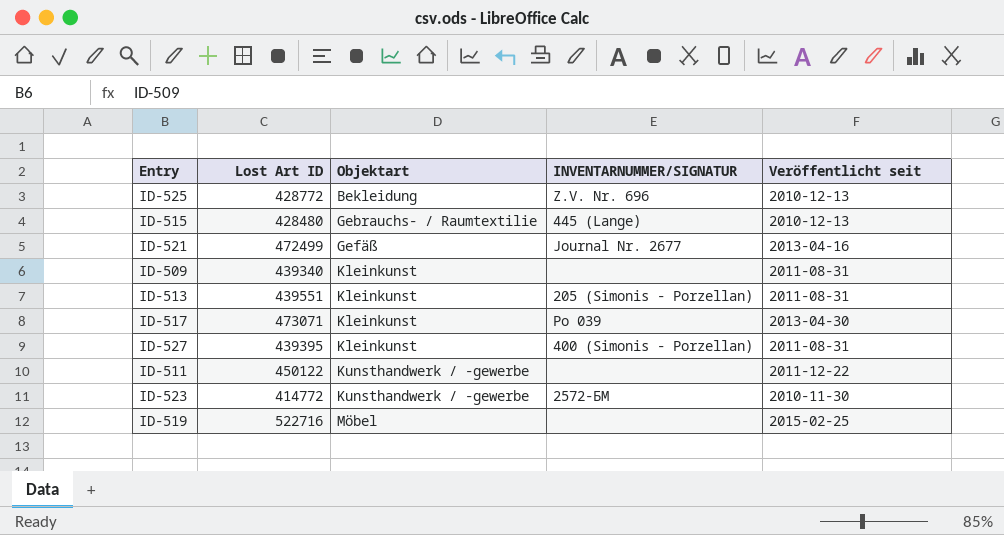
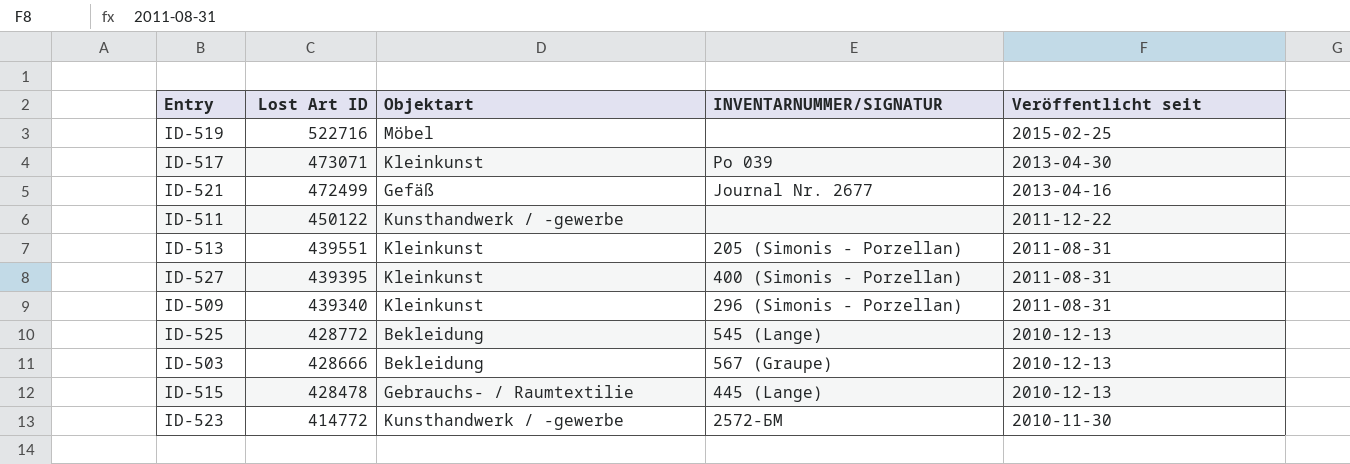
row order: Objektart ascending -> Lost Art ID descending
ID-509 | INVENTARNUMMER/SIGNATUR: none -> 296 (Simonis - Porzellan)
ID-525 | INVENTARNUMMER/SIGNATUR: Z.V. Nr. 696 -> 545 (Lange)
row ID-503: none -> 428666 | Bekleidung | 567 (Graupe) | 2010-12-13
ID-515 | Lost Art ID: 428480 -> 428478

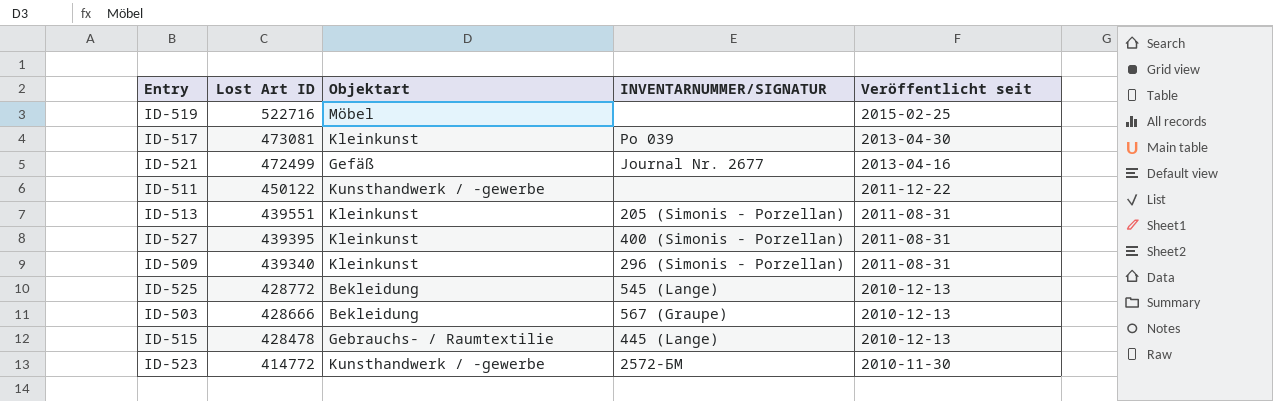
ID-517 | Lost Art ID: 473071 -> 473081

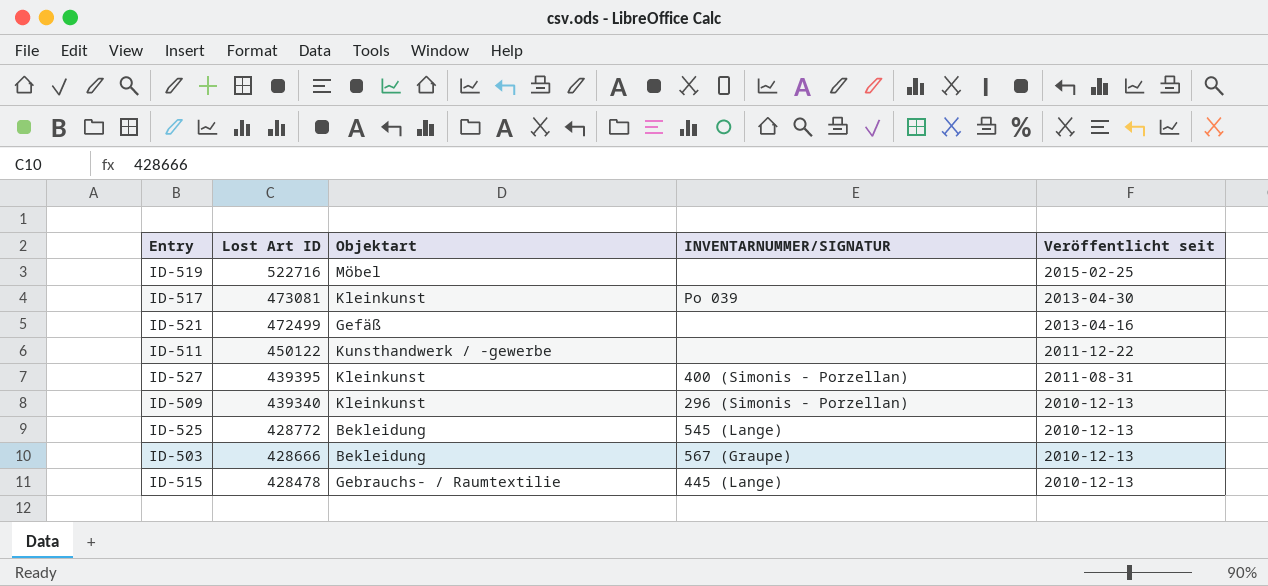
row ID-513: 439551 | Kleinkunst | 205 (Simonis - Porzellan) | 2011-08-31 -> none
row ID-523: 414772 | Kunsthandwerk / -gewerbe | 2572-БМ | 2010-11-30 -> none
ID-521 | INVENTARNUMMER/SIGNATUR: Journal Nr. 2677 -> none
ID-509 | Veröffentlicht seit: 2011-08-31 -> 2010-12-13

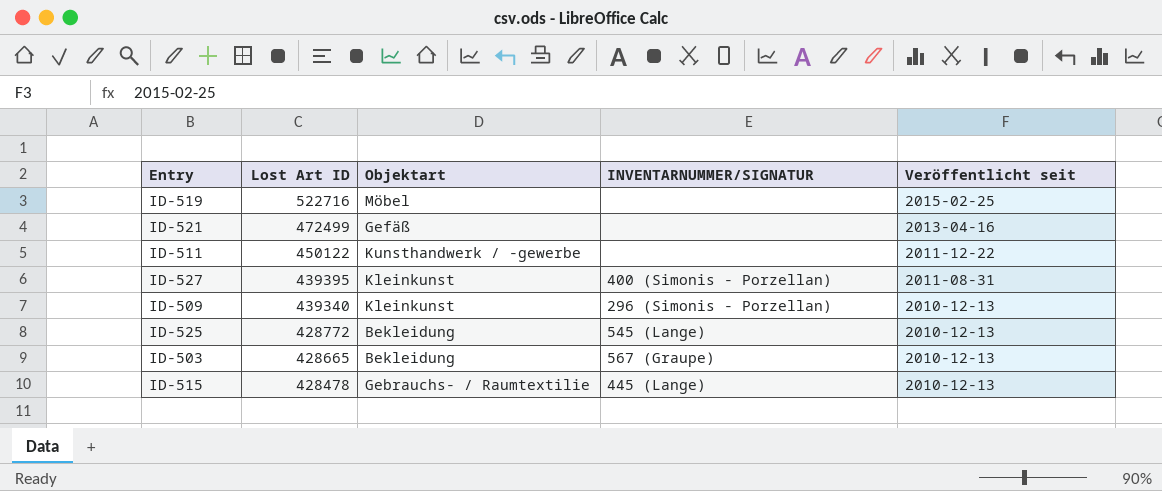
row ID-517: 473081 | Kleinkunst | Po 039 | 2013-04-30 -> none
ID-503 | Lost Art ID: 428666 -> 428665

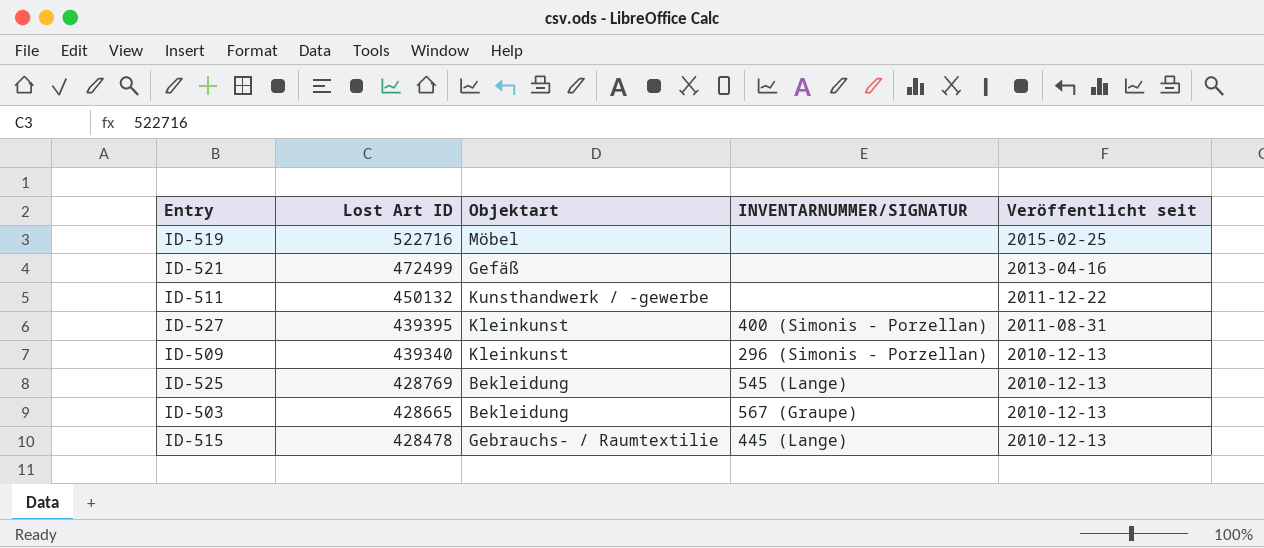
ID-511 | Lost Art ID: 450122 -> 450132
ID-525 | Lost Art ID: 428772 -> 428769

